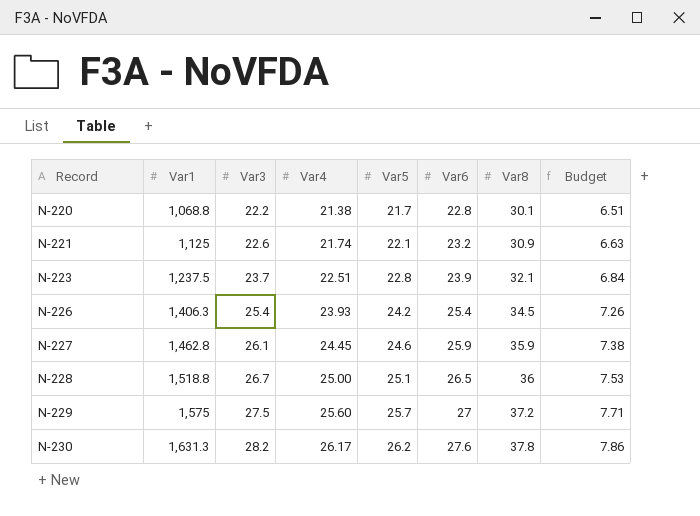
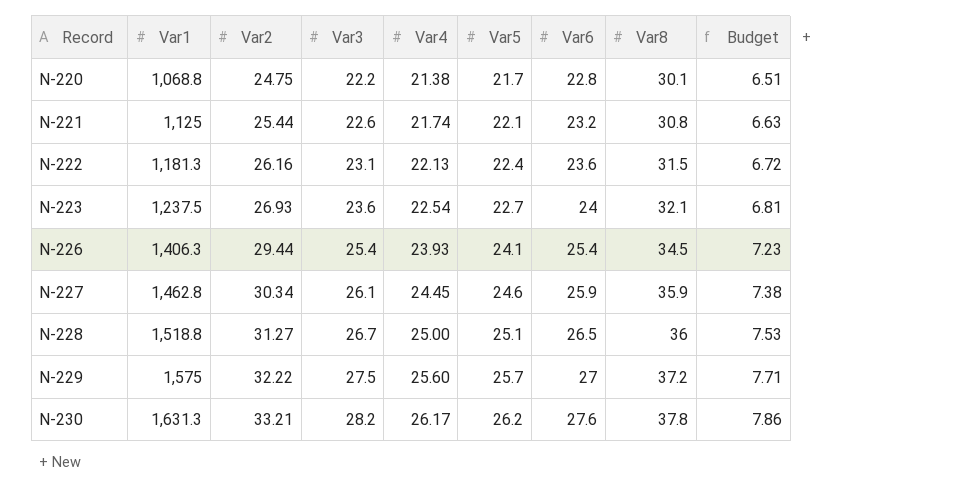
column Var2 | position: none -> 3
N-221 | Var8: 30.9 -> 30.8
row N-222: none -> 1,181.3 | 26.16 | 23.1 | 22.13 | 22.4 | 23.6 | 31.5 | 6.72
N-223 | Var3: 23.7 -> 23.6
N-223 | Var4: 22.51 -> 22.54
N-223 | Var5: 22.8 -> 22.7
N-223 | Var6: 23.9 -> 24
N-223 | Budget: 6.84 -> 6.81
N-226 | Var5: 24.2 -> 24.1
N-226 | Budget: 7.26 -> 7.23

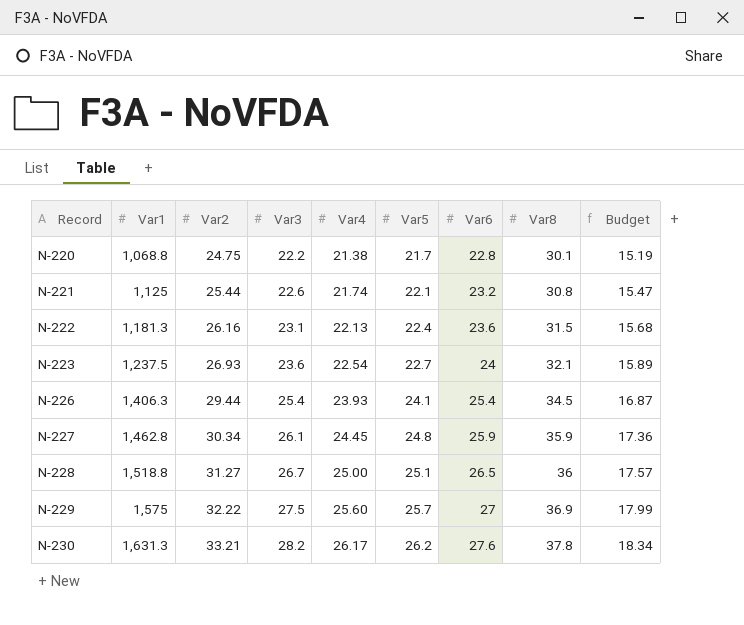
column Budget | formula: [Var5] * 0.3 -> [Var5] * 0.7
N-227 | Var5: 24.6 -> 24.8
N-229 | Var8: 37.2 -> 36.9

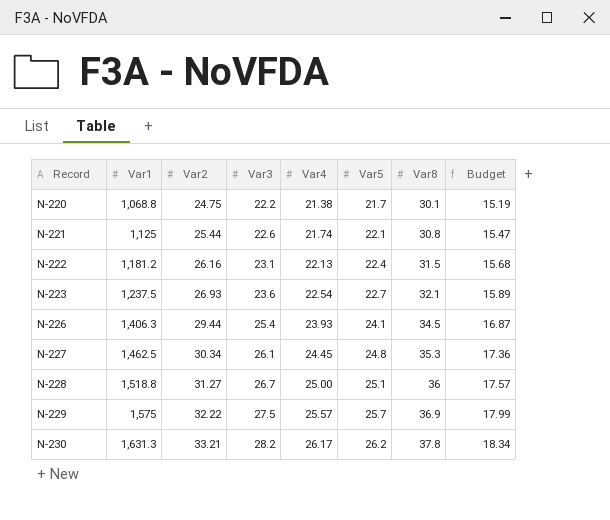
column Var6 | position: 7 -> none
N-222 | Var1: 1,181.3 -> 1,181.2
N-227 | Var1: 1,462.8 -> 1,462.5
N-227 | Var8: 35.9 -> 35.3
N-229 | Var4: 25.60 -> 25.57

